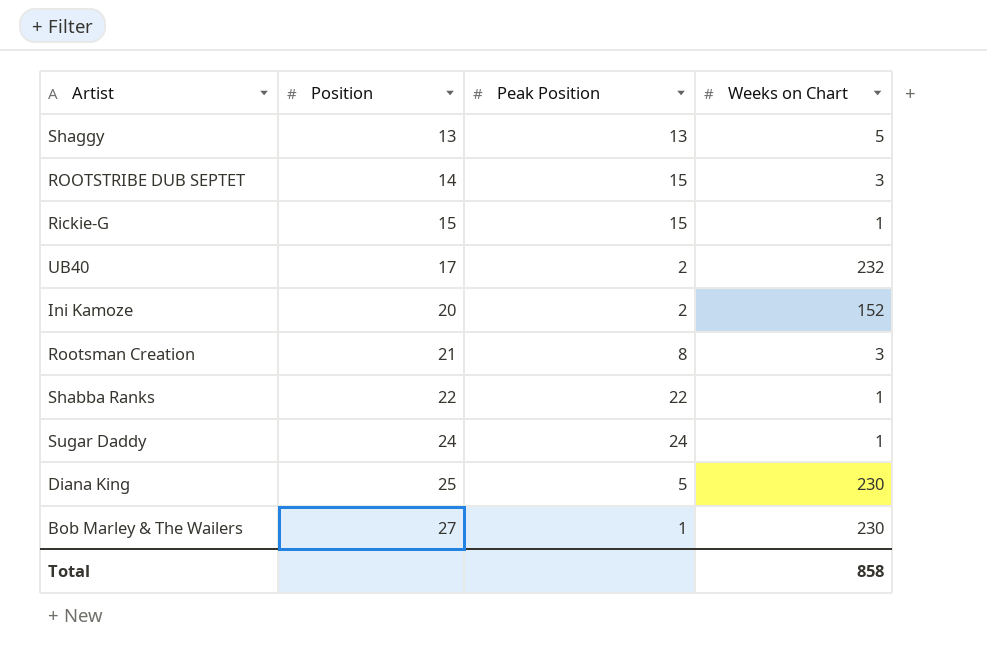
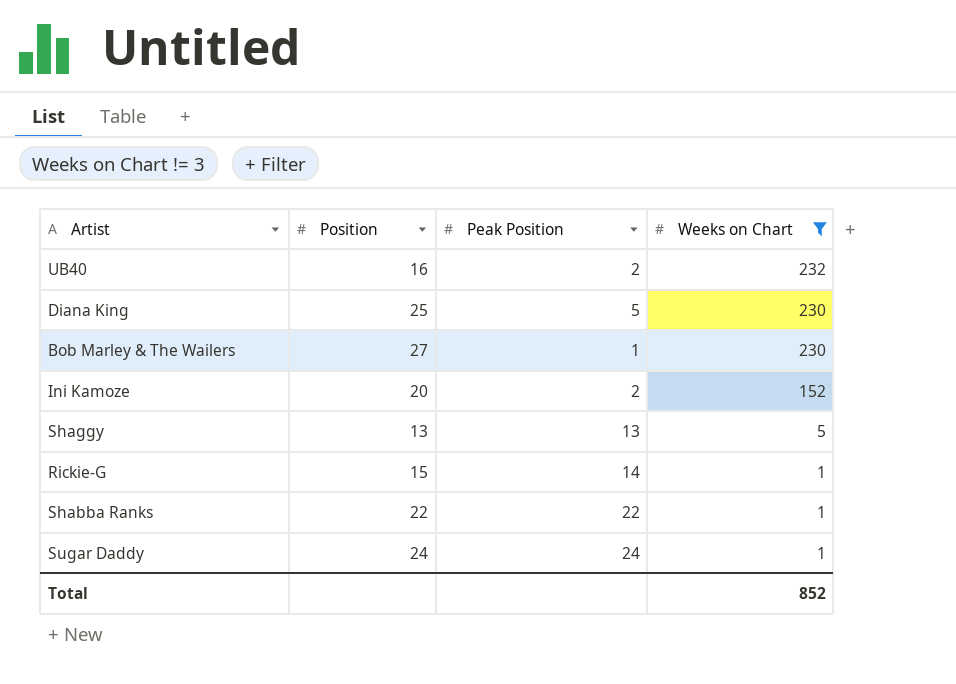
filter: none -> Weeks on Chart != 3
row order: Position ascending -> Weeks on Chart descending
UB40 | Position: 17 -> 16
Rickie-G | Peak Position: 15 -> 14
Total | Weeks on Chart: 858 -> 852

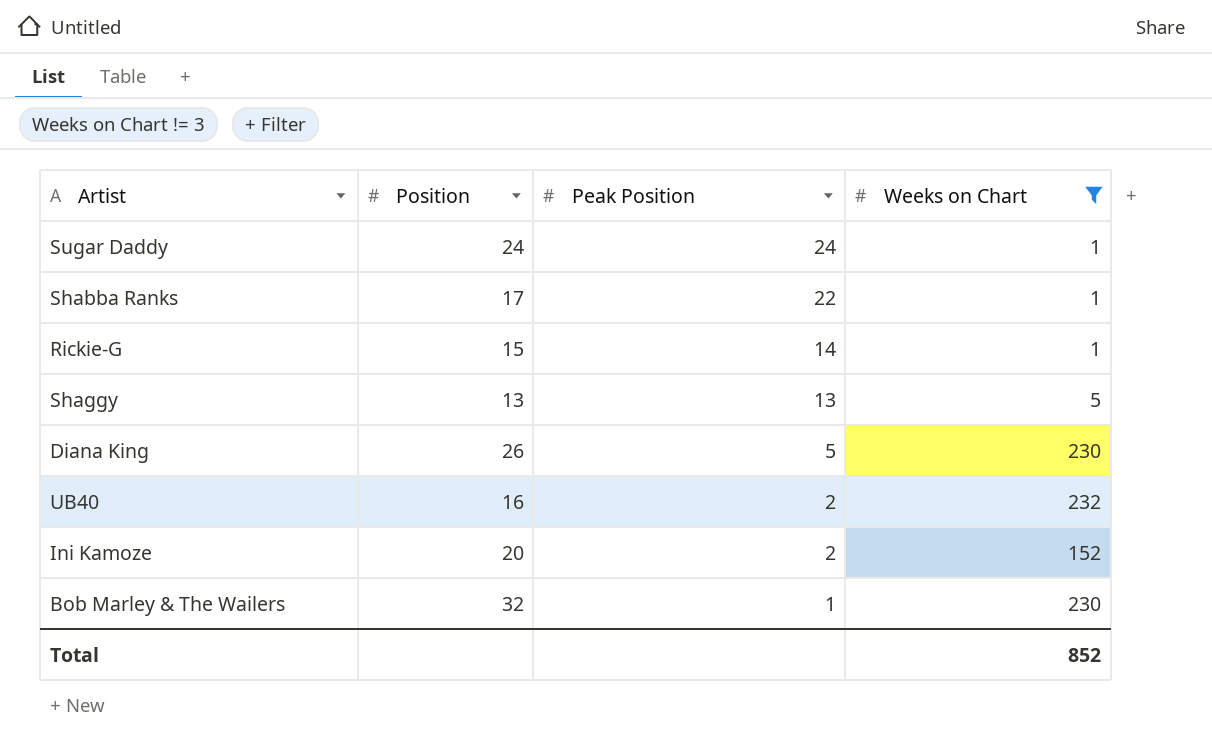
row order: Weeks on Chart descending -> Peak Position descending
Shabba Ranks | Position: 22 -> 17
Diana King | Position: 25 -> 26
Bob Marley & The Wailers | Position: 27 -> 32

